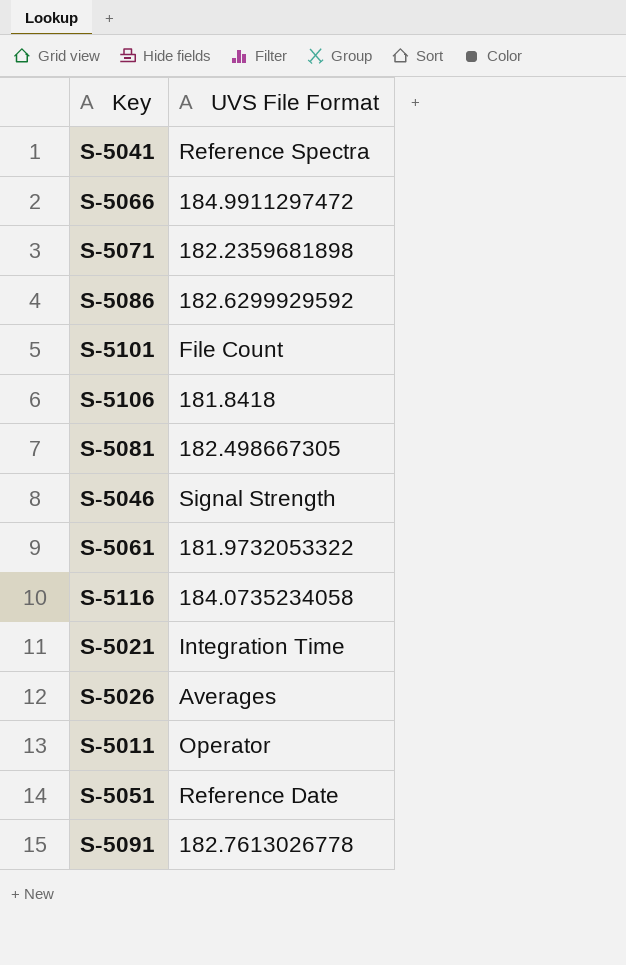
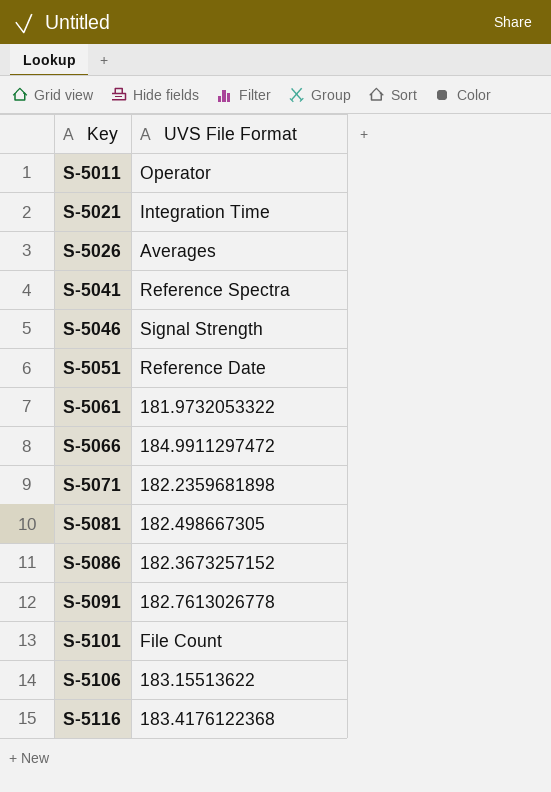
row order: none -> Key ascending
S-5086 | UVS File Format: 182.6299929592 -> 182.3673257152
S-5106 | UVS File Format: 181.8418 -> 183.15513622
S-5116 | UVS File Format: 184.0735234058 -> 183.4176122368

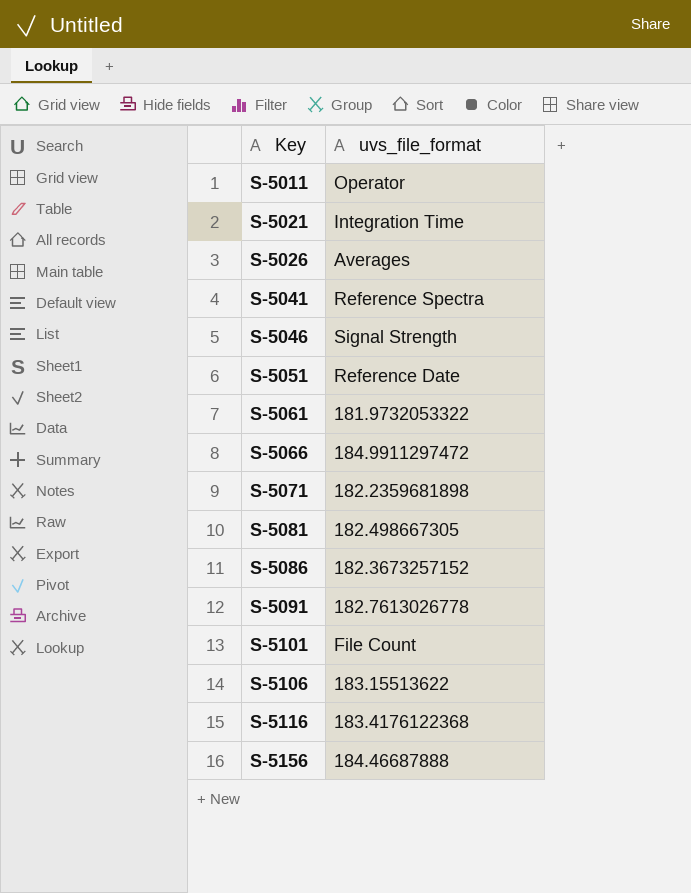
column name: UVS File Format -> uvs_file_format
row S-5156: none -> 184.46687888

